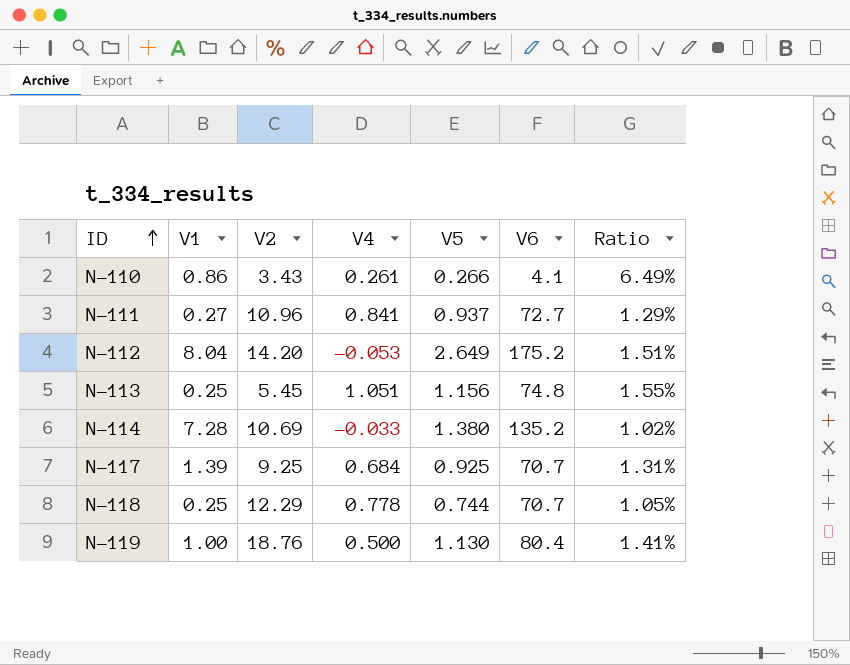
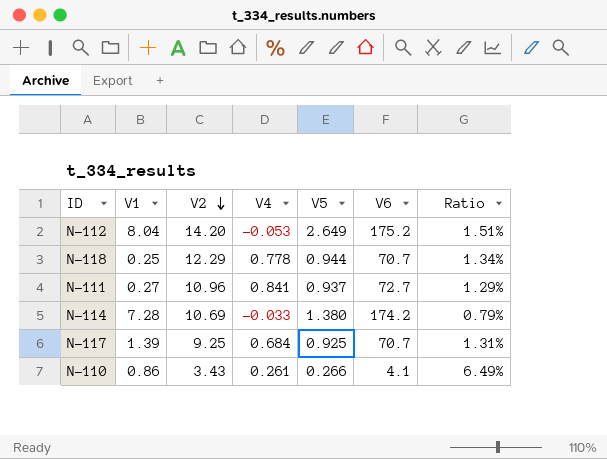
row order: ID ascending -> V2 descending
row N-113: 0.25 | 5.45 | 1.051 | 1.156 | 74.8 | 1.55% -> none
row N-119: 1.00 | 18.76 | 0.500 | 1.130 | 80.4 | 1.41% -> none
N-118 | V5: 0.744 -> 0.944
N-118 | Ratio: 1.05% -> 1.34%
N-114 | V6: 135.2 -> 174.2
N-114 | Ratio: 1.02% -> 0.79%

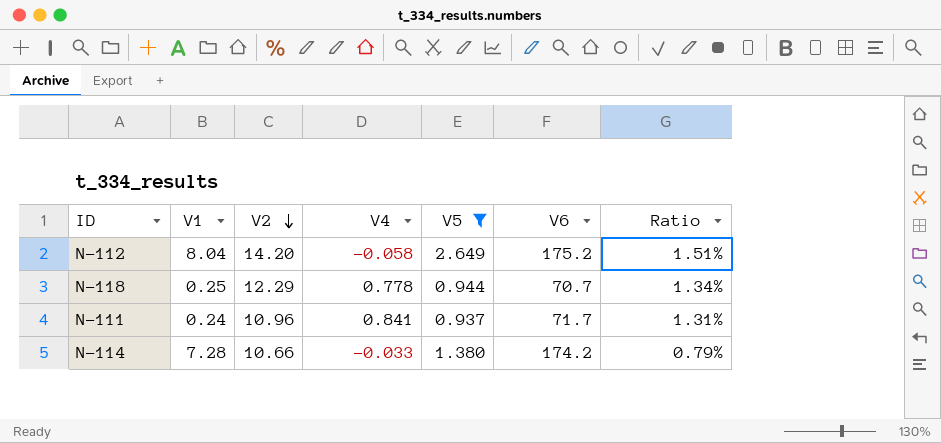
filter: none -> V5 >= 0.937
N-112 | V4: -0.053 -> -0.058
N-111 | V1: 0.27 -> 0.24
N-111 | V6: 72.7 -> 71.7
N-111 | Ratio: 1.29% -> 1.31%
N-114 | V2: 10.69 -> 10.66

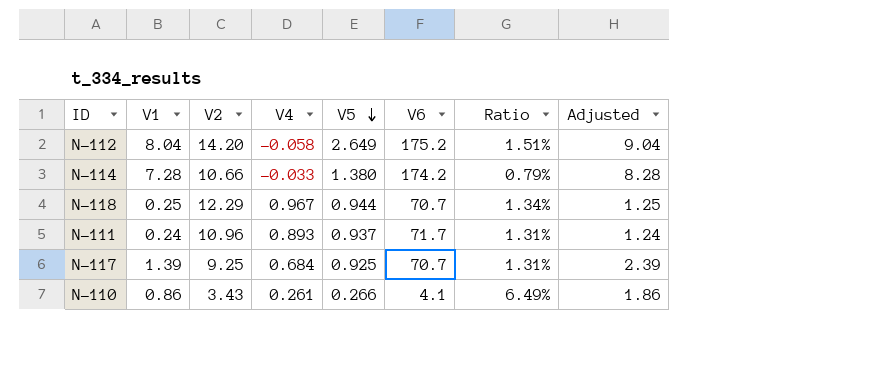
filter: V5 >= 0.937 -> none
row order: V2 descending -> V5 descending
column Adjusted | formula: none -> [V1] + 1
N-118 | V4: 0.778 -> 0.967
N-111 | V4: 0.841 -> 0.893

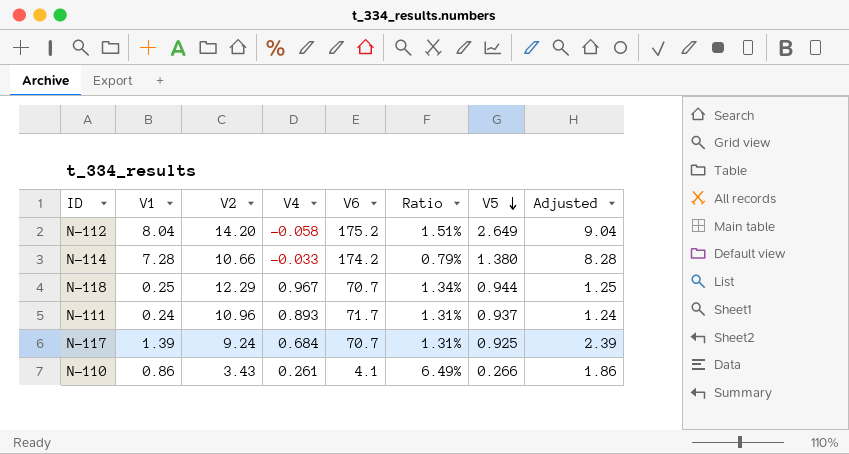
column V5 | position: 5 -> 7
N-117 | V2: 9.25 -> 9.24

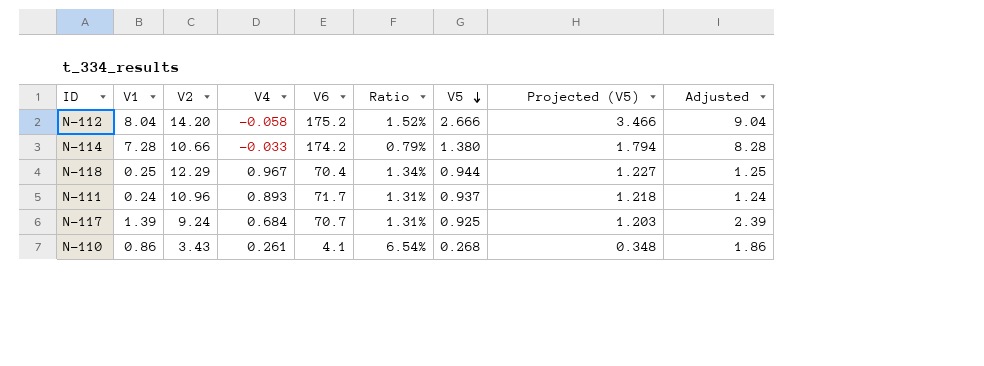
column Projected (V5) | formula: none -> [V5] * 1.3
N-112 | Ratio: 1.51% -> 1.52%
N-112 | V5: 2.649 -> 2.666
N-118 | V6: 70.7 -> 70.4
N-110 | Ratio: 6.49% -> 6.54%
N-110 | V5: 0.266 -> 0.268

